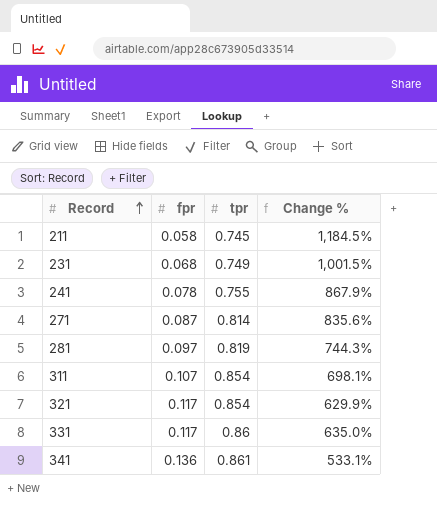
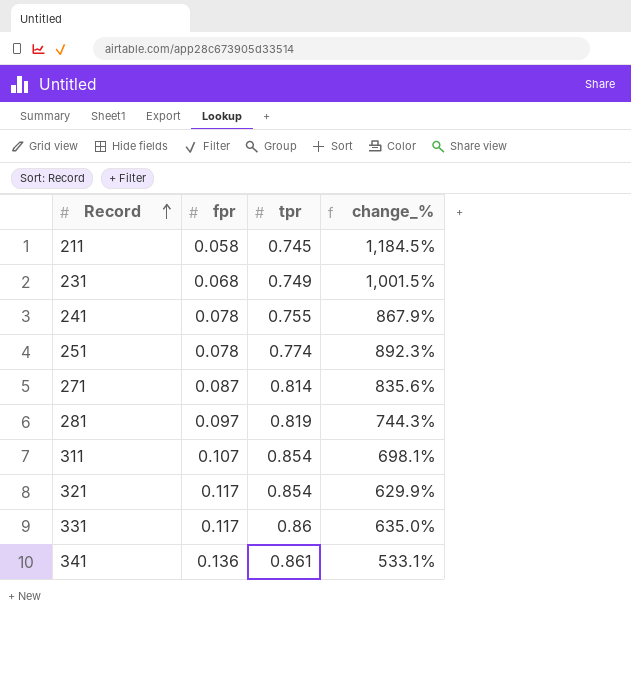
column name: Change % -> change_%
row 251: none -> 0.078 | 0.774 | 892.3%

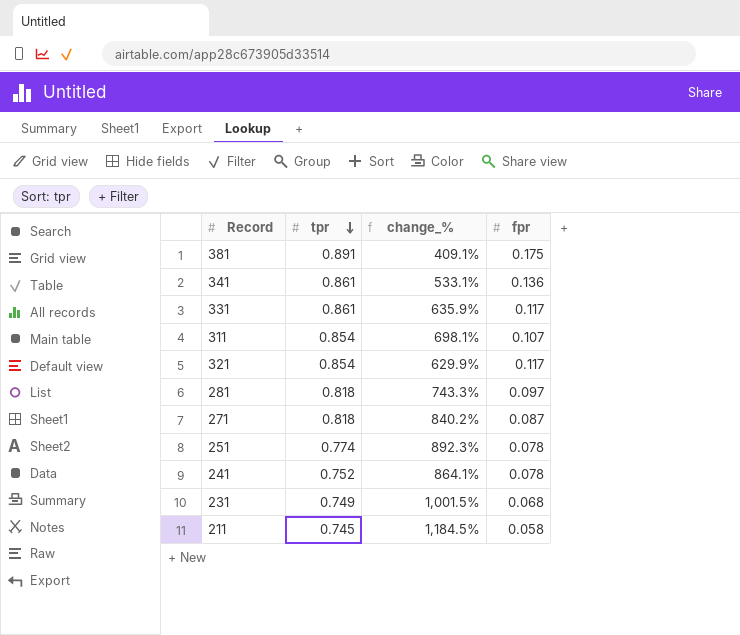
row order: Record ascending -> tpr descending
column fpr | position: 2 -> 4
row 381: none -> 0.891 | 409.1% | 0.175
331 | tpr: 0.86 -> 0.861
331 | change_%: 635.0% -> 635.9%
281 | tpr: 0.819 -> 0.818
281 | change_%: 744.3% -> 743.3%
271 | tpr: 0.814 -> 0.818
271 | change_%: 835.6% -> 840.2%
241 | tpr: 0.755 -> 0.752
241 | change_%: 867.9% -> 864.1%

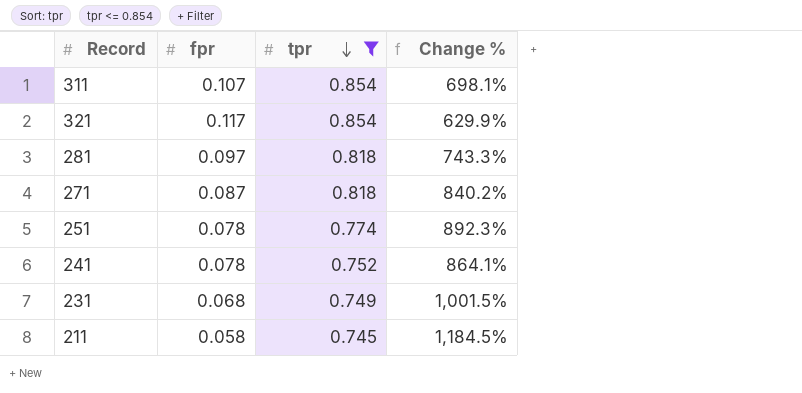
filter: none -> tpr <= 0.854
column fpr | position: 4 -> 2
column name: change_% -> Change %

